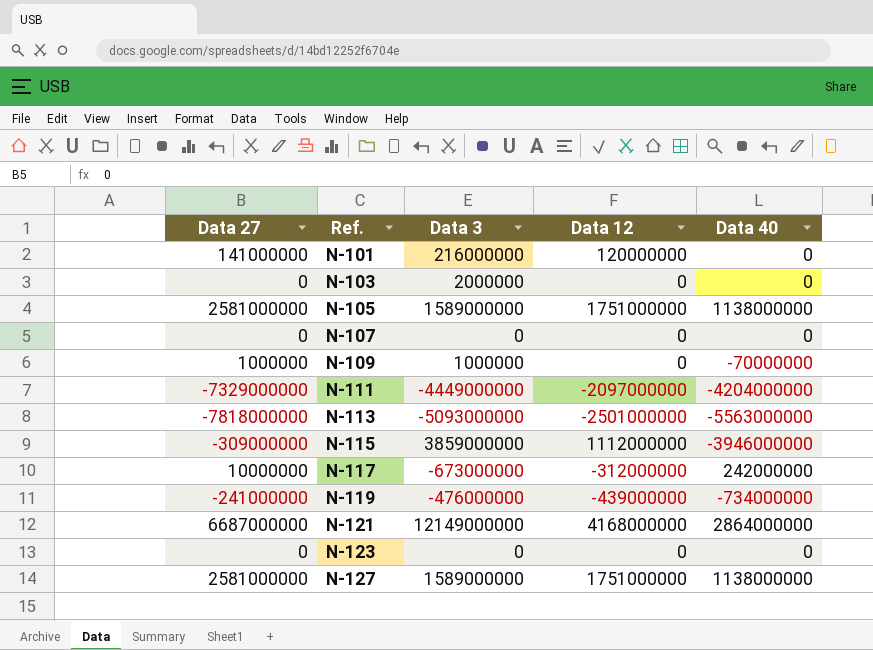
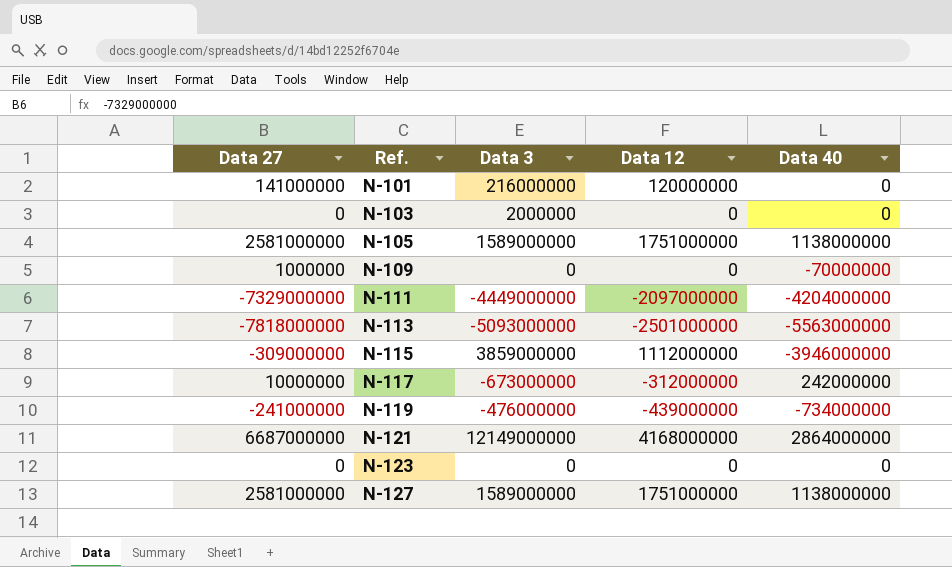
row N-107: 0 | 0 | 0 | 0 -> none
N-109 | Data 3: 1000000 -> 0

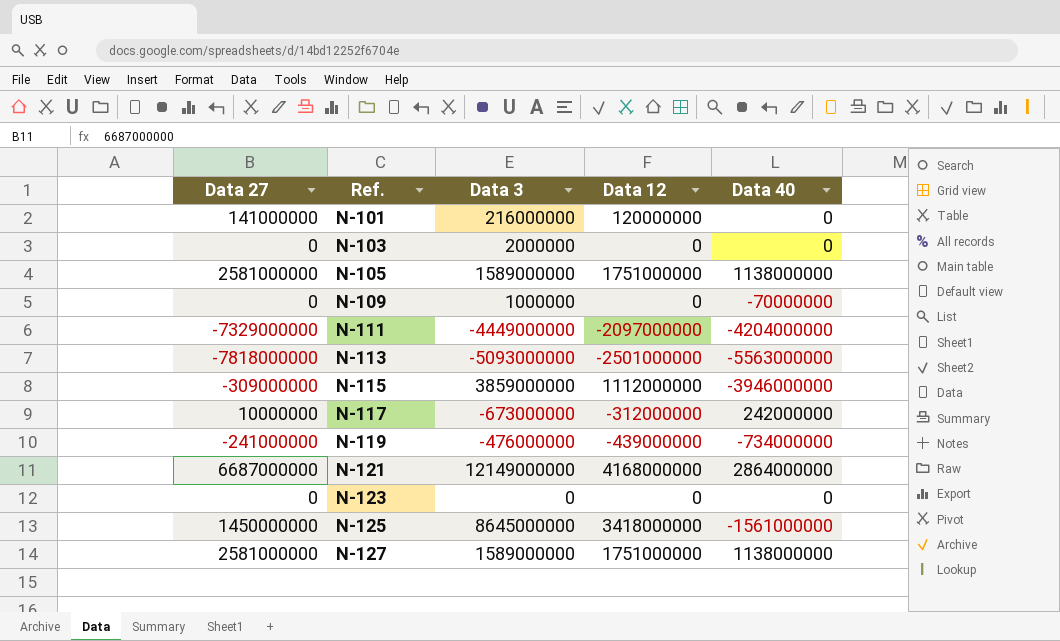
N-109 | Data 27: 1000000 -> 0
N-109 | Data 3: 0 -> 1000000
row N-125: none -> 1450000000 | 8645000000 | 3418000000 | -1561000000

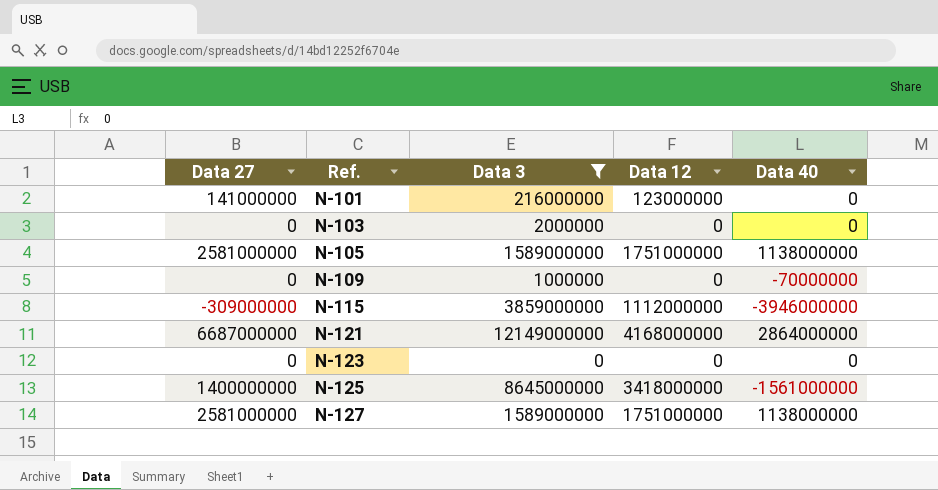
filter: none -> Data 3 >= 0
N-101 | Data 12: 120000000 -> 123000000
N-125 | Data 27: 1450000000 -> 1400000000

